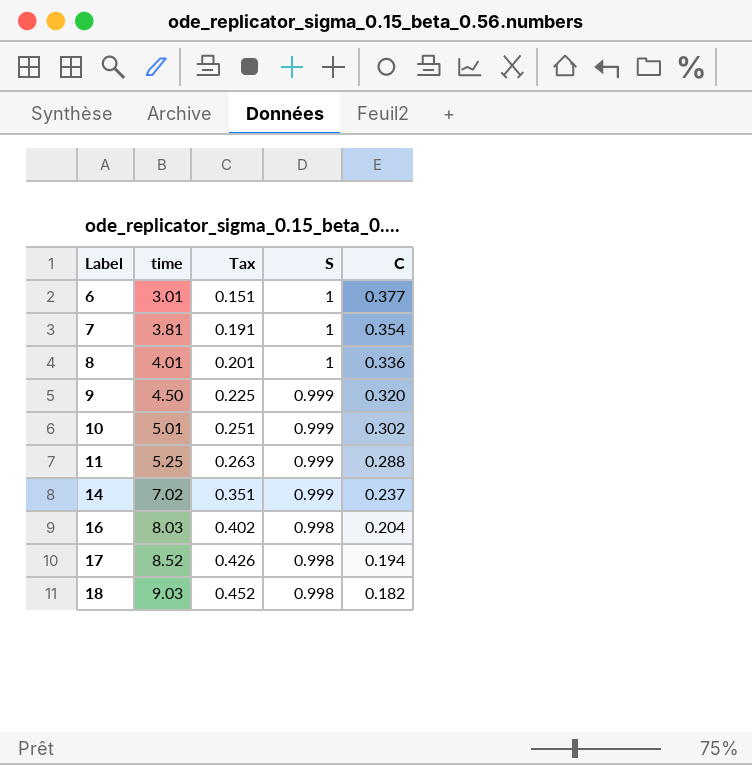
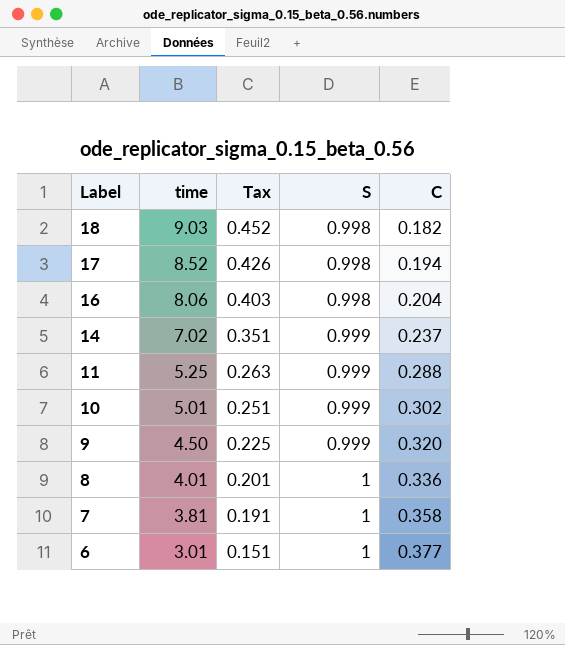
row order: Label ascending -> Label descending
16 | time: 8.03 -> 8.06
16 | Tax: 0.402 -> 0.403
7 | C: 0.354 -> 0.358

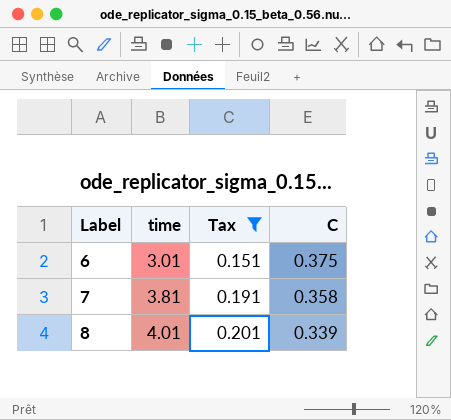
filter: none -> Tax <= 0.201
row order: Label descending -> Label ascending
column S | position: 4 -> none
6 | C: 0.377 -> 0.375
8 | C: 0.336 -> 0.339

